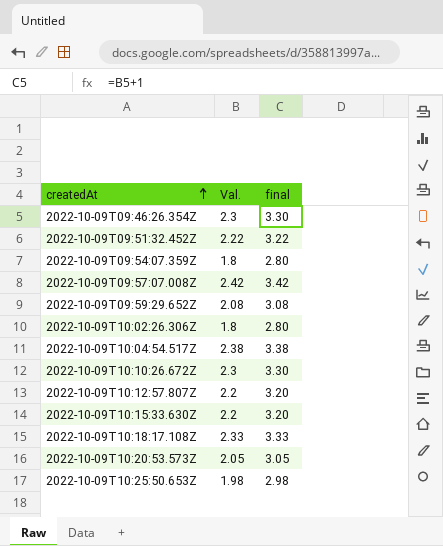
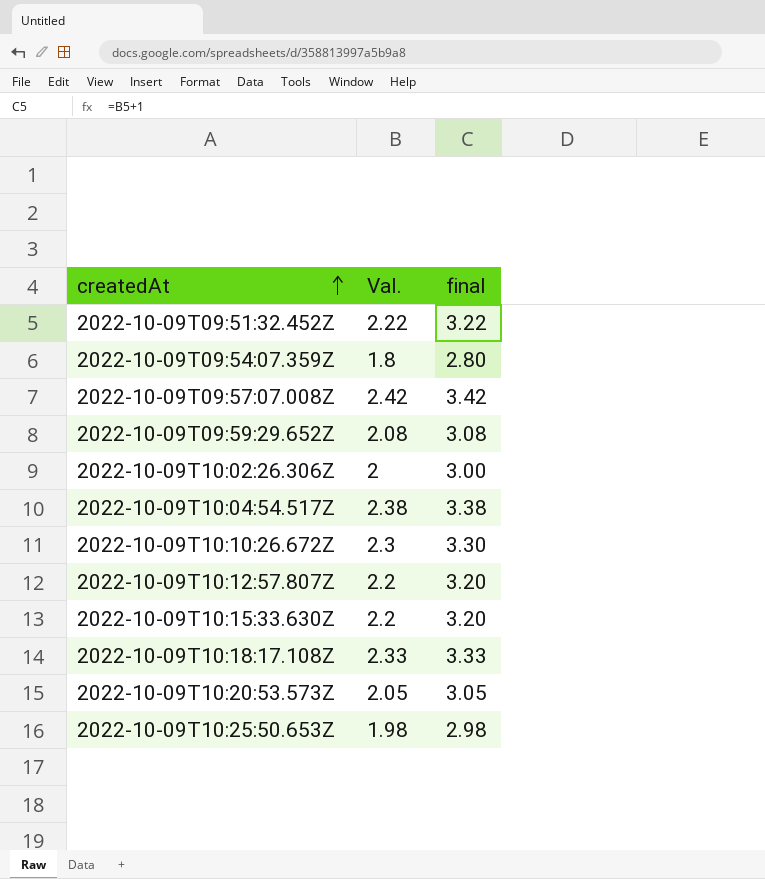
row 2022-10-09T09:46:26.354Z: 2.3 | 3.30 -> none
2022-10-09T10:02:26.306Z | Val.: 1.8 -> 2
2022-10-09T10:02:26.306Z | final: 2.80 -> 3.00

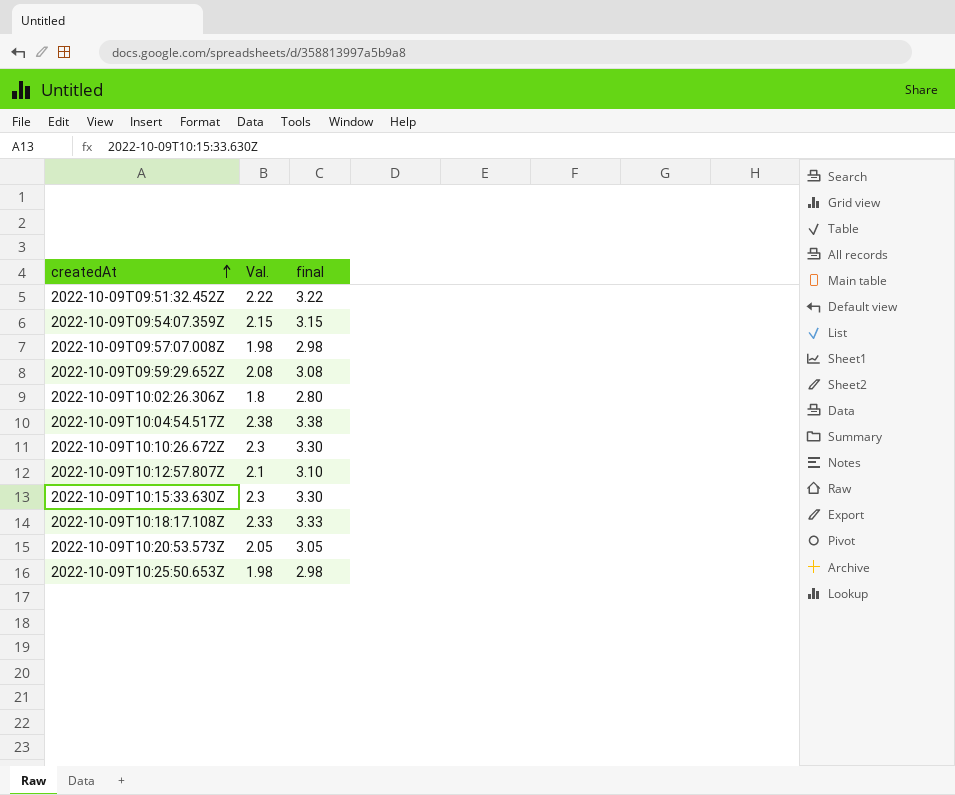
2022-10-09T09:54:07.359Z | Val.: 1.8 -> 2.15
2022-10-09T09:54:07.359Z | final: 2.80 -> 3.15
2022-10-09T09:57:07.008Z | Val.: 2.42 -> 1.98
2022-10-09T09:57:07.008Z | final: 3.42 -> 2.98
2022-10-09T10:02:26.306Z | Val.: 2 -> 1.8
2022-10-09T10:02:26.306Z | final: 3.00 -> 2.80
2022-10-09T10:12:57.807Z | Val.: 2.2 -> 2.1
2022-10-09T10:12:57.807Z | final: 3.20 -> 3.10
2022-10-09T10:15:33.630Z | Val.: 2.2 -> 2.3
2022-10-09T10:15:33.630Z | final: 3.20 -> 3.30

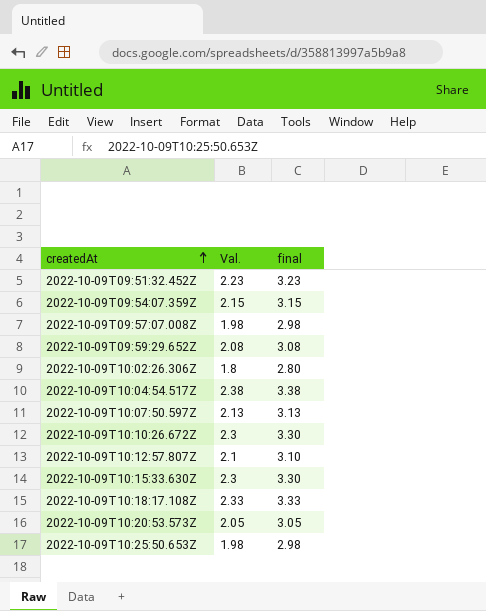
2022-10-09T09:51:32.452Z | Val.: 2.22 -> 2.23
2022-10-09T09:51:32.452Z | final: 3.22 -> 3.23
row 2022-10-09T10:07:50.597Z: none -> 2.13 | 3.13

